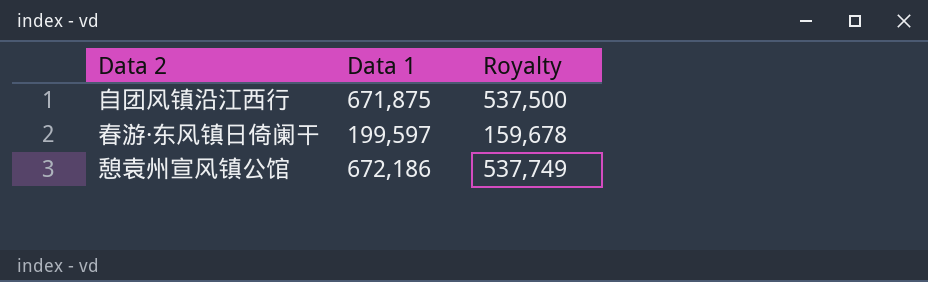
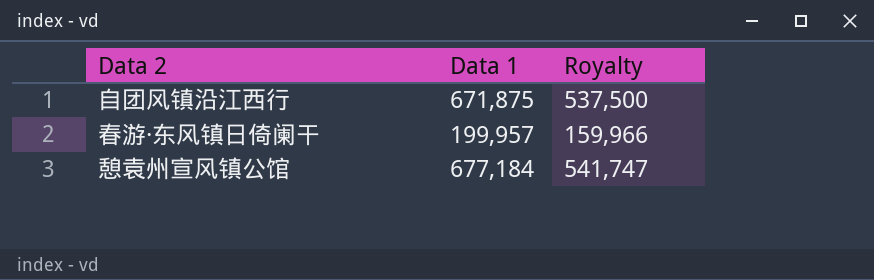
春游·东风镇日倚阑干 | Data 1: 199,597 -> 199,957
春游·东风镇日倚阑干 | Royalty: 159,678 -> 159,966
憩袁州宣风镇公馆 | Data 1: 672,186 -> 677,184
憩袁州宣风镇公馆 | Royalty: 537,749 -> 541,747

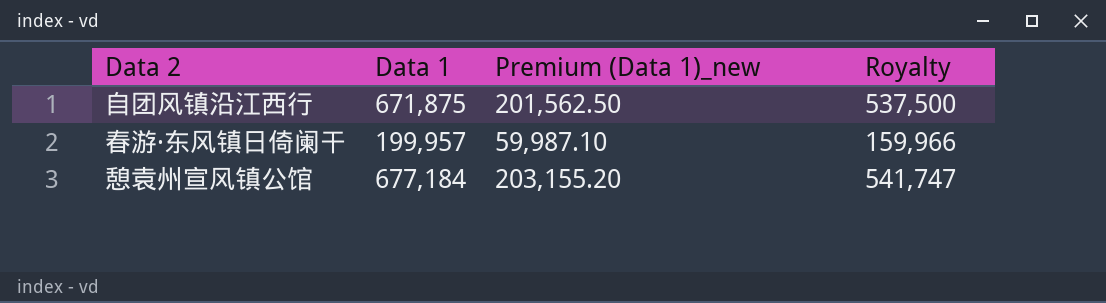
column Premium (Data 1)_new | formula: none -> [Data 1] * 0.3

